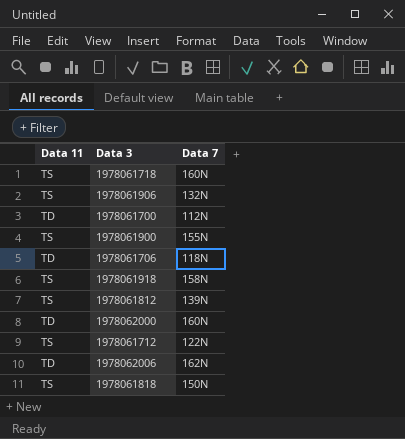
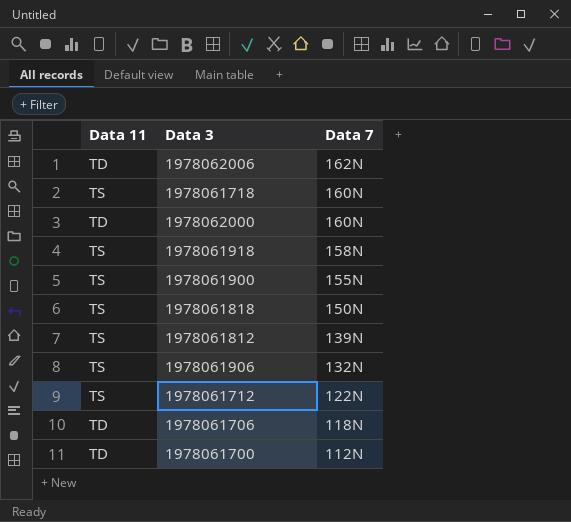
row order: none -> Data 7 descending

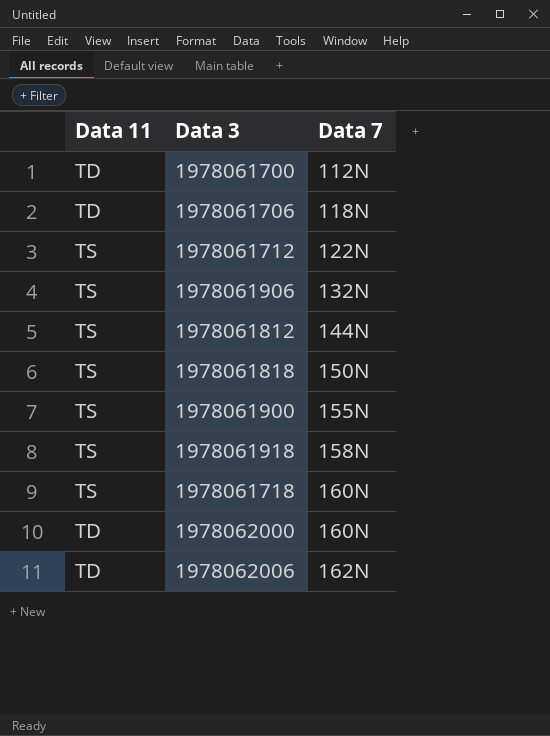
row order: Data 7 descending -> Data 7 ascending
1978061812 | Data 7: 139N -> 144N

